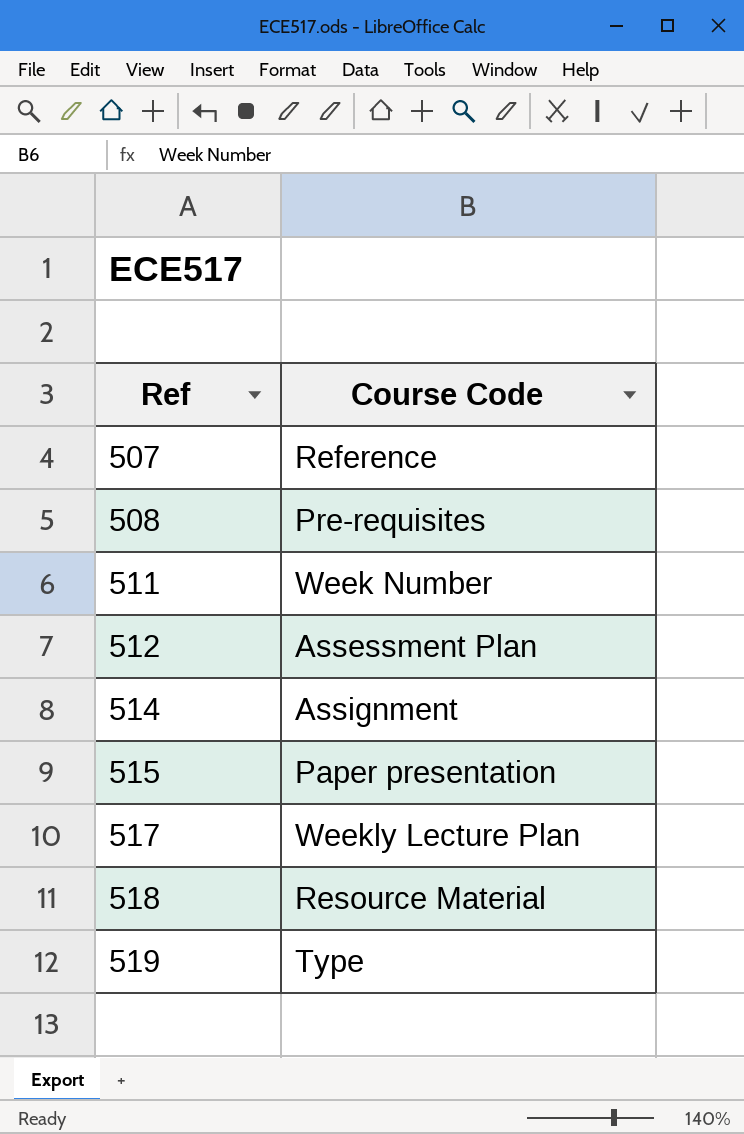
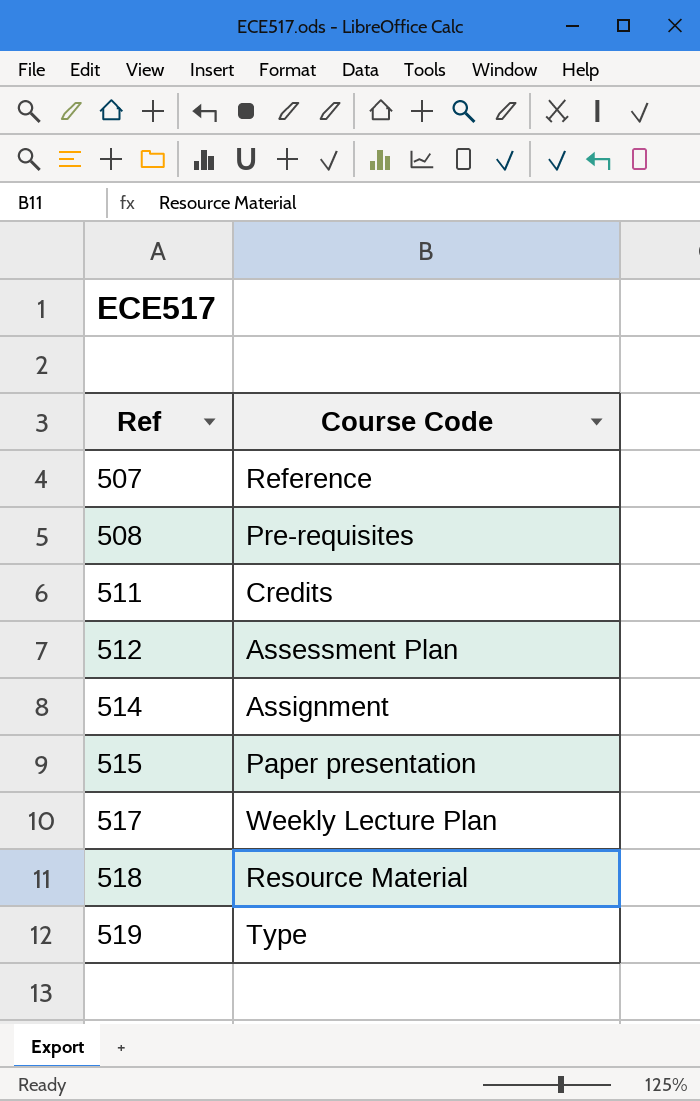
511 | Course Code: Week Number -> Credits

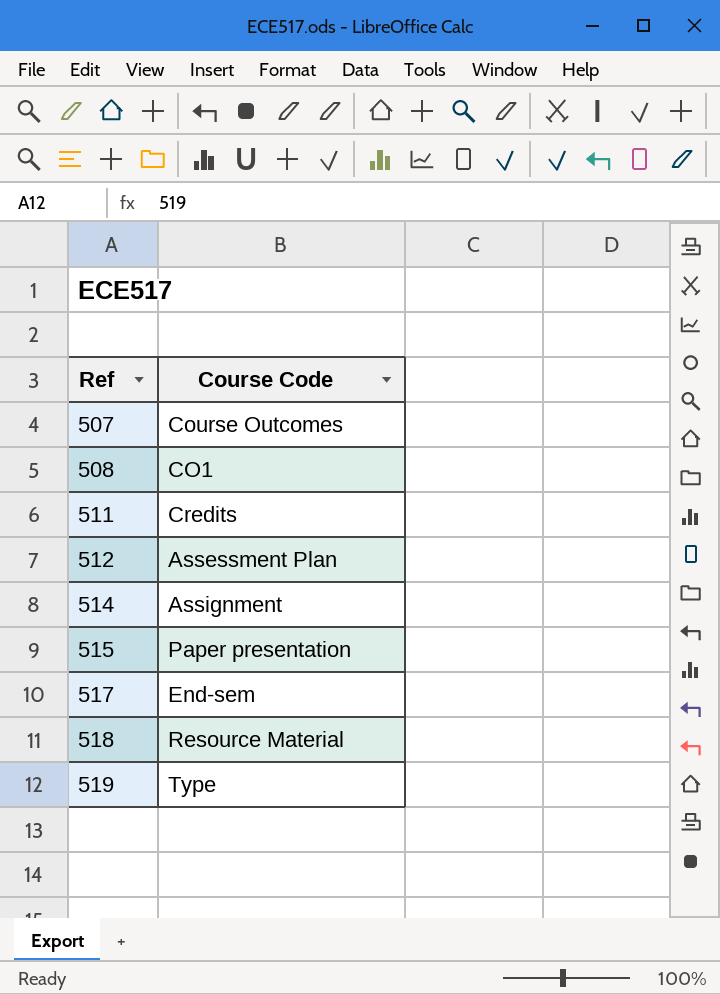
507 | Course Code: Reference -> Course Outcomes
508 | Course Code: Pre-requisites -> CO1
517 | Course Code: Weekly Lecture Plan -> End-sem

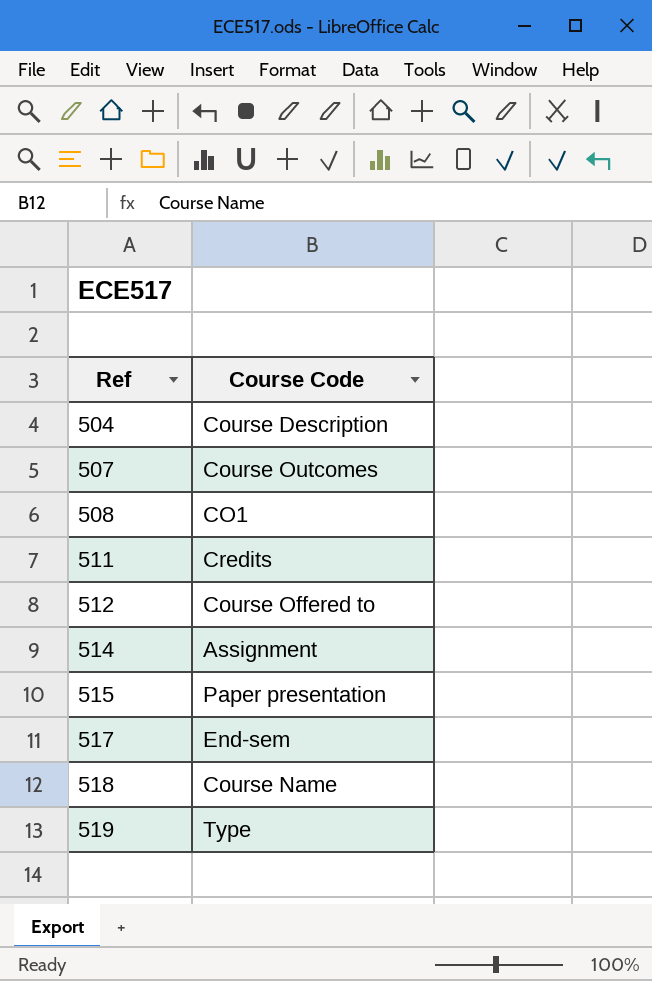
row 504: none -> Course Description
512 | Course Code: Assessment Plan -> Course Offered to
518 | Course Code: Resource Material -> Course Name

